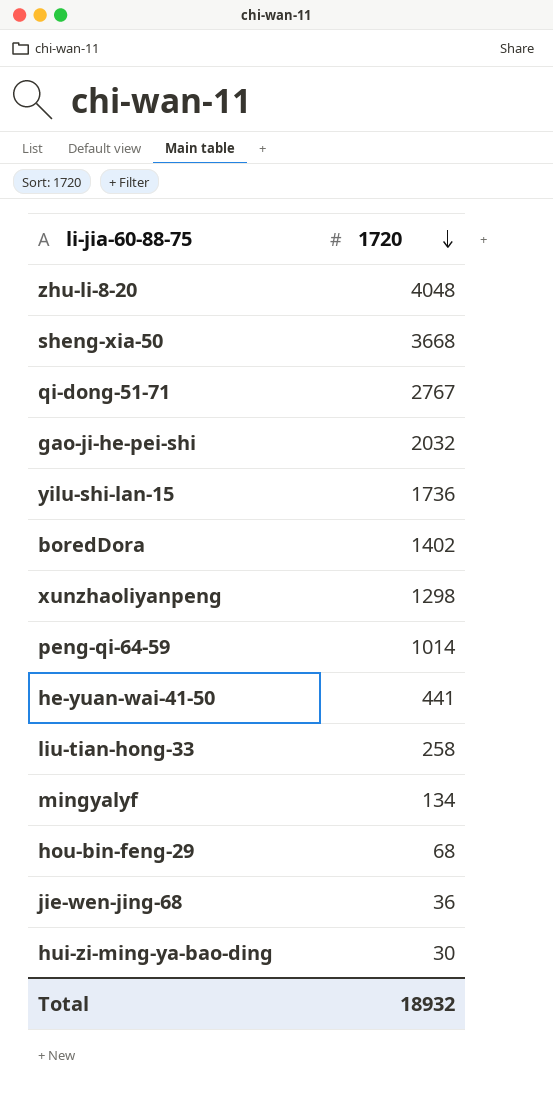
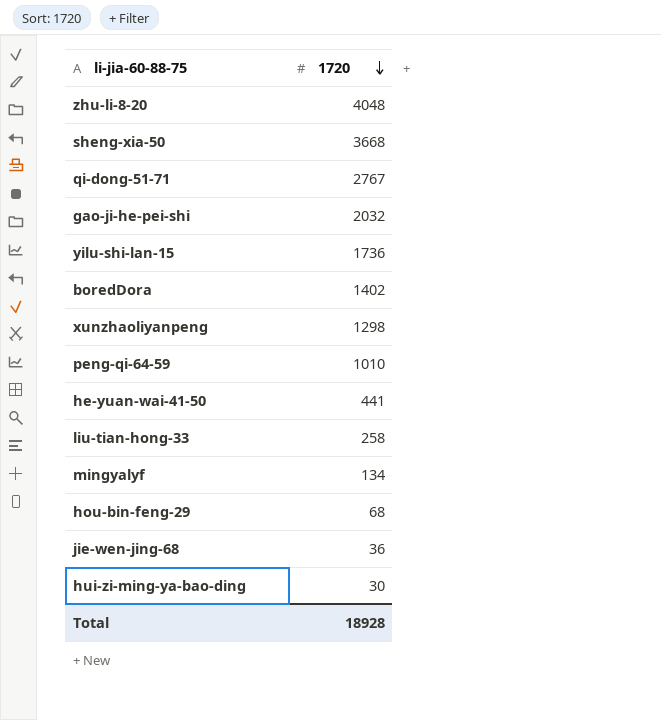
peng-qi-64-59 | 1720: 1014 -> 1010
Total | 1720: 18932 -> 18928

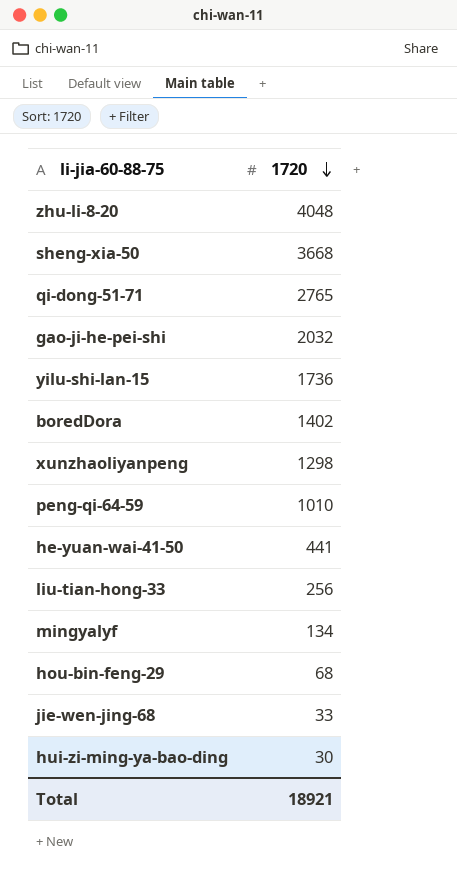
qi-dong-51-71 | 1720: 2767 -> 2765
liu-tian-hong-33 | 1720: 258 -> 256
jie-wen-jing-68 | 1720: 36 -> 33
Total | 1720: 18928 -> 18921

